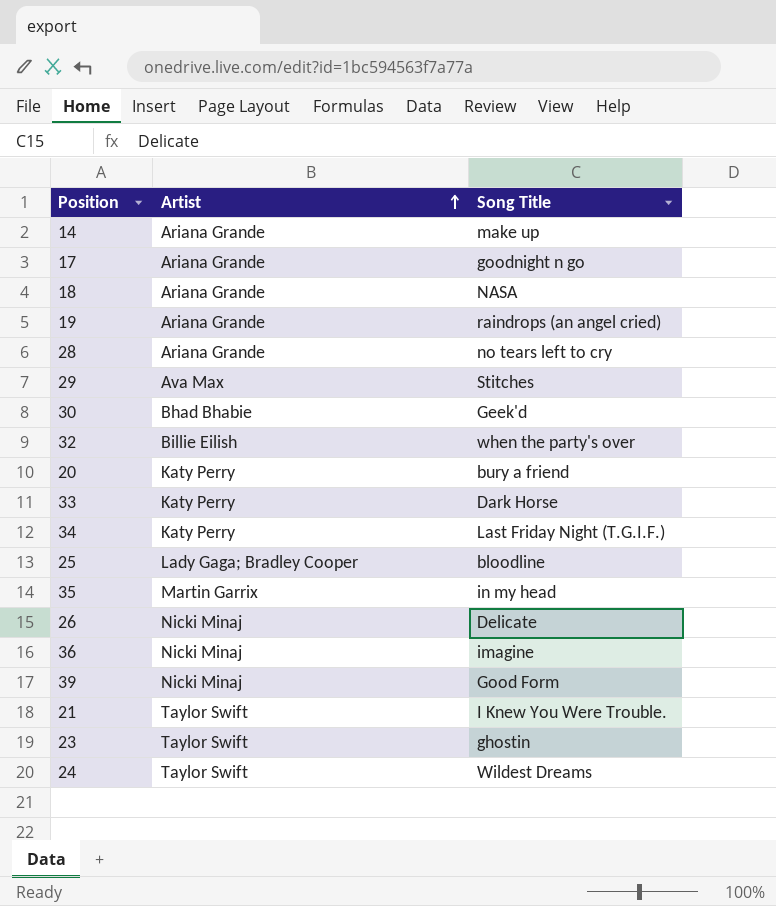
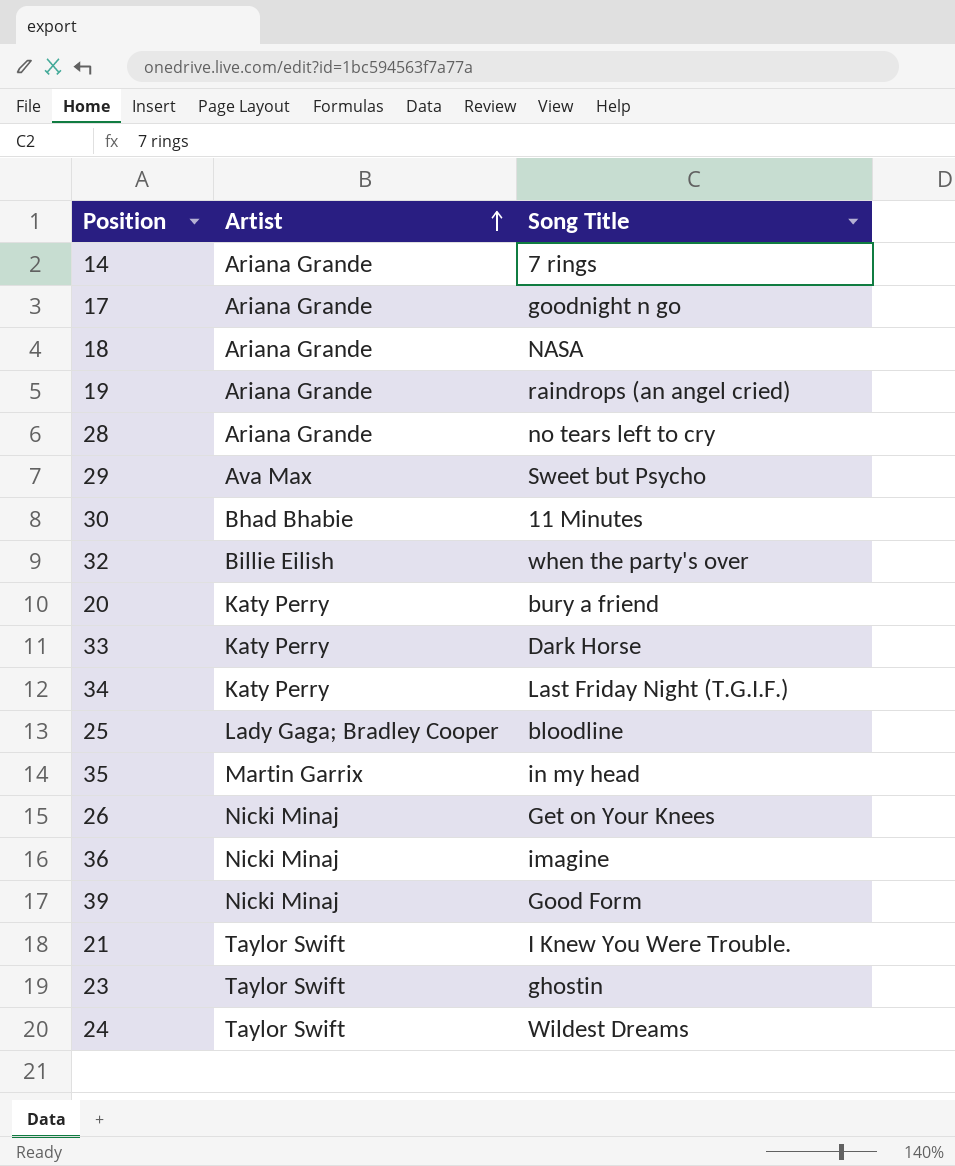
14 | Song Title: make up -> 7 rings
29 | Song Title: Stitches -> Sweet but Psycho
30 | Song Title: Geek'd -> 11 Minutes
26 | Song Title: Delicate -> Get on Your Knees

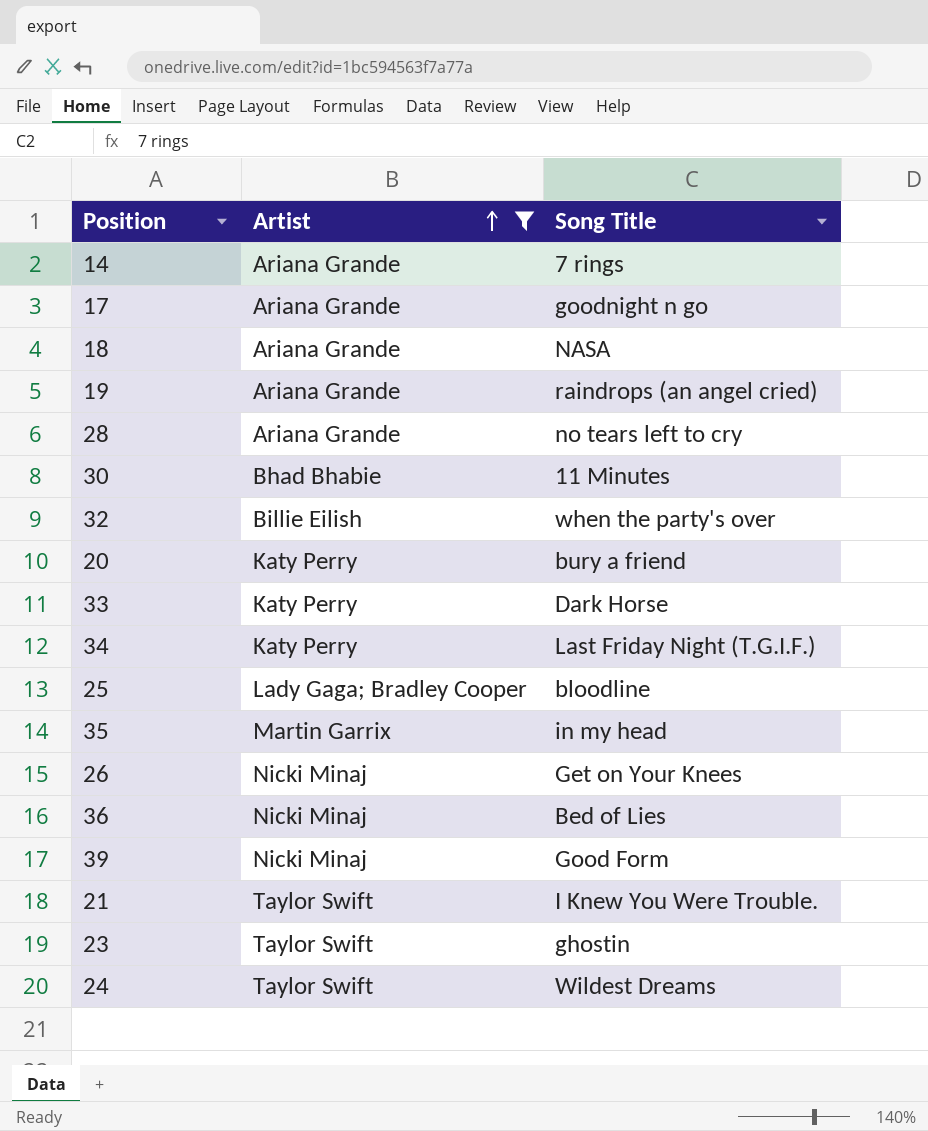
filter: none -> Artist != Ava Max
36 | Song Title: imagine -> Bed of Lies

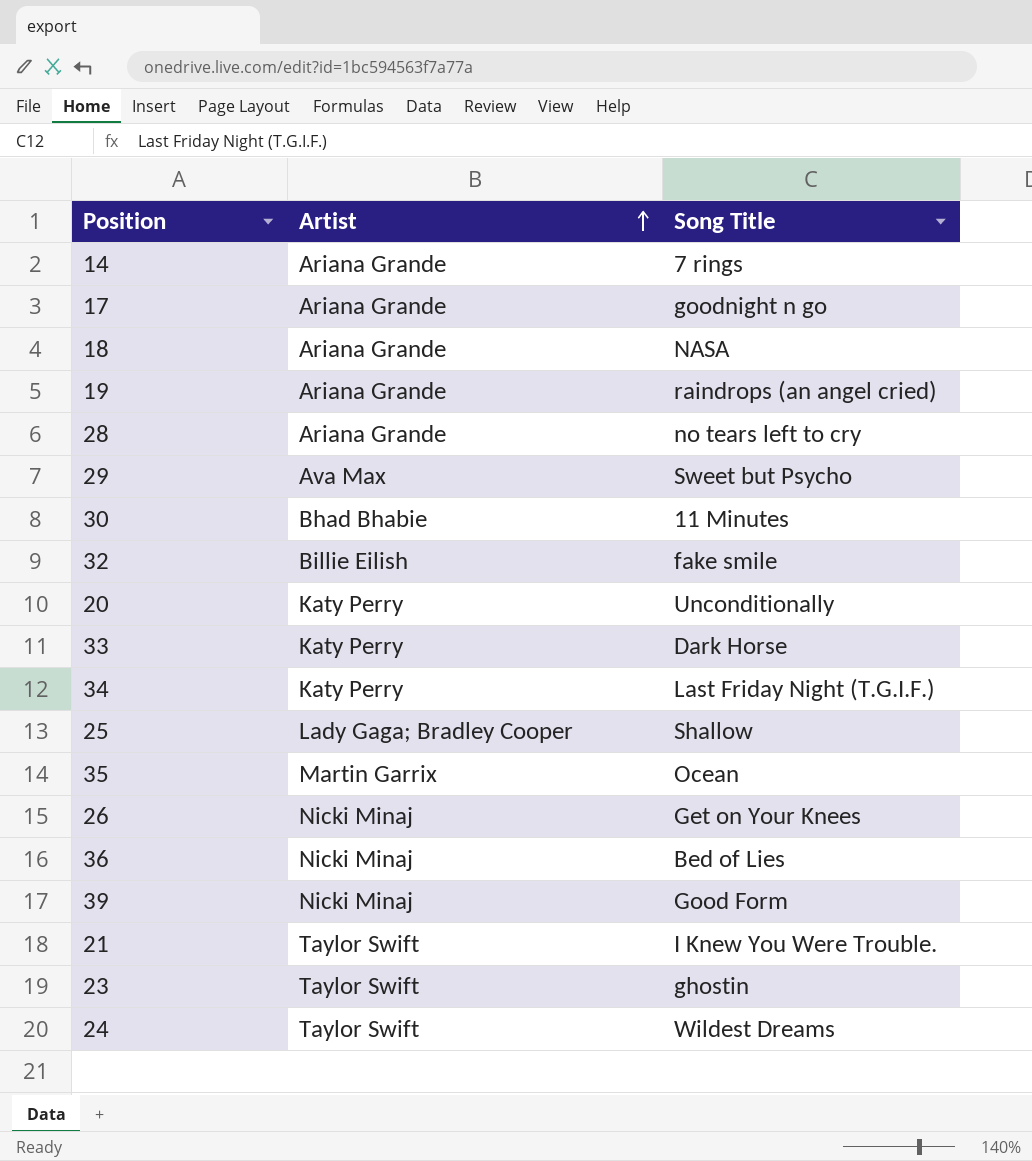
filter: Artist != Ava Max -> none
32 | Song Title: when the party's over -> fake smile
20 | Song Title: bury a friend -> Unconditionally
25 | Song Title: bloodline -> Shallow
35 | Song Title: in my head -> Ocean

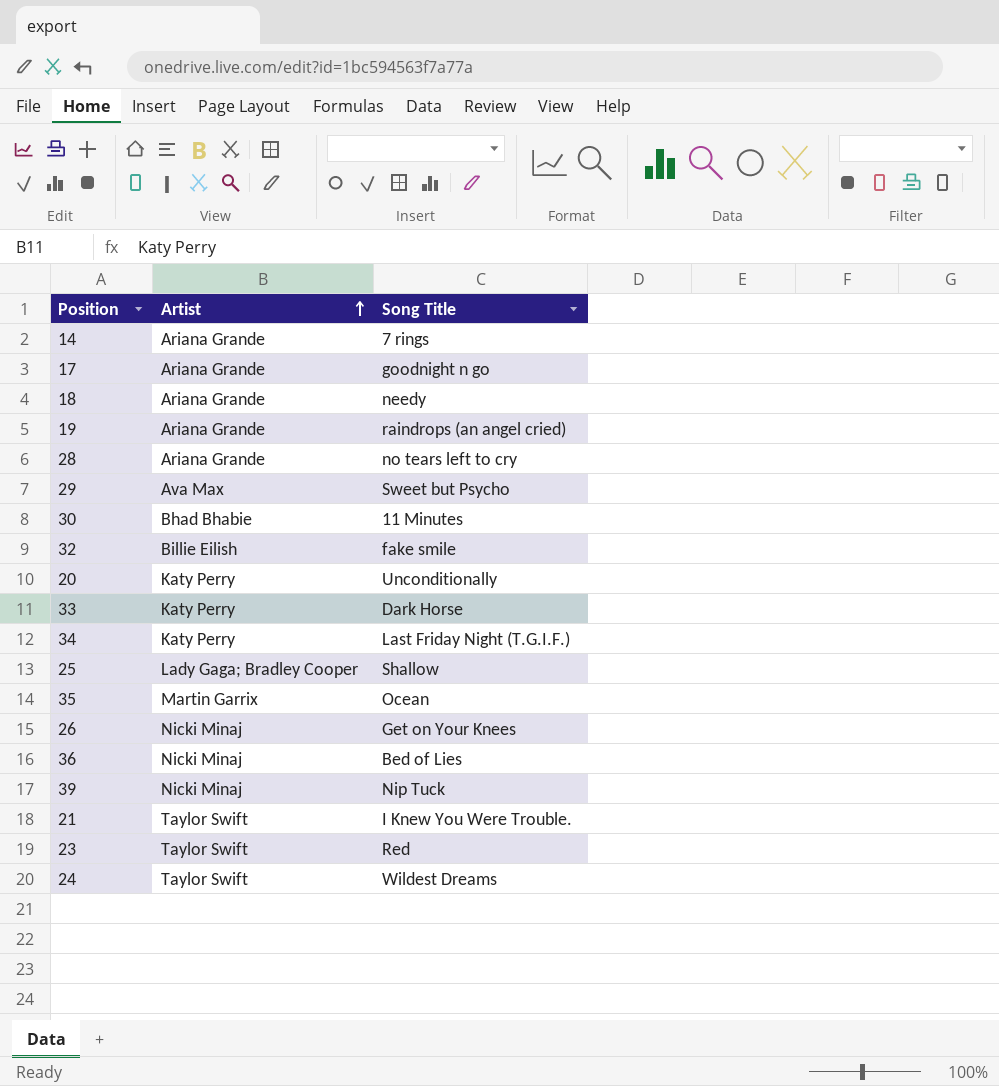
18 | Song Title: NASA -> needy
39 | Song Title: Good Form -> Nip Tuck
23 | Song Title: ghostin -> Red

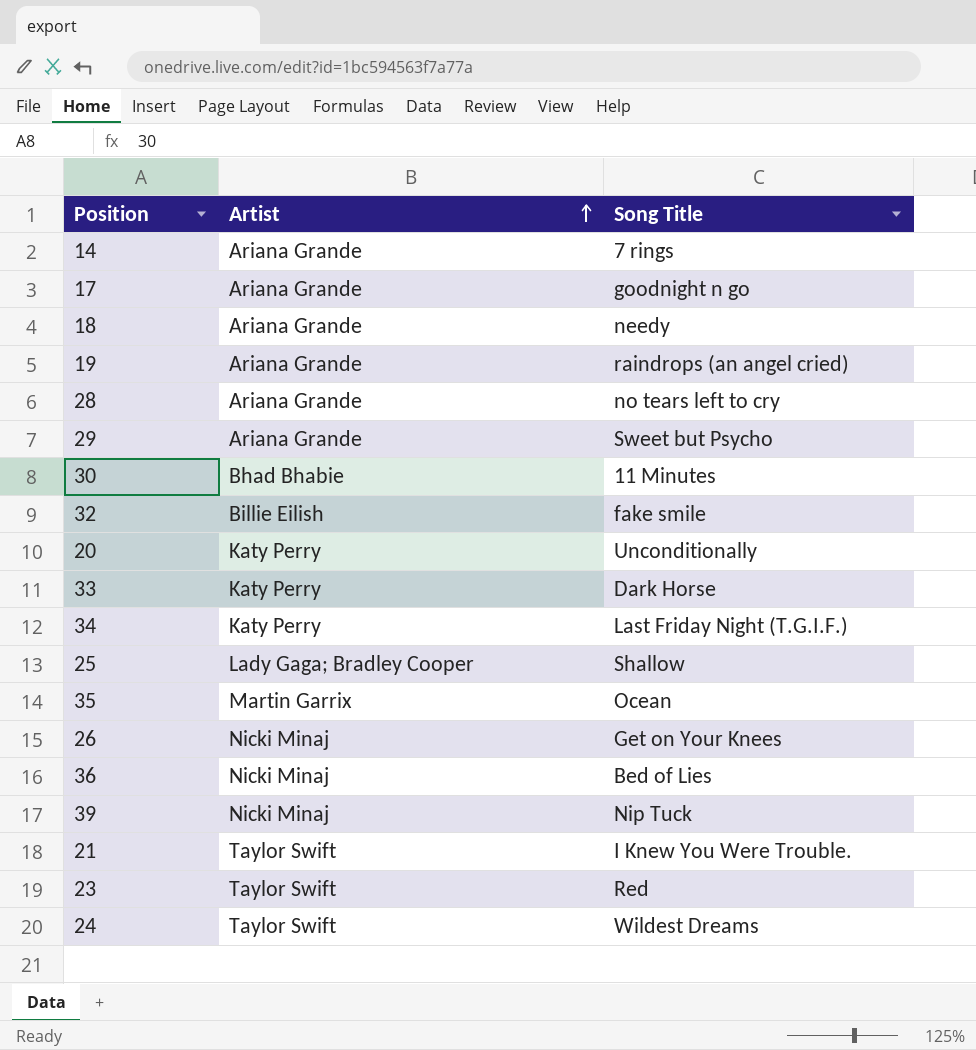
29 | Artist: Ava Max -> Ariana Grande

